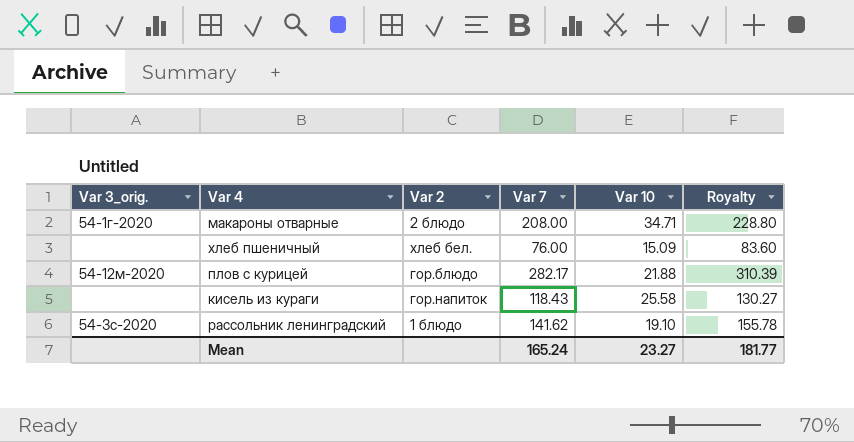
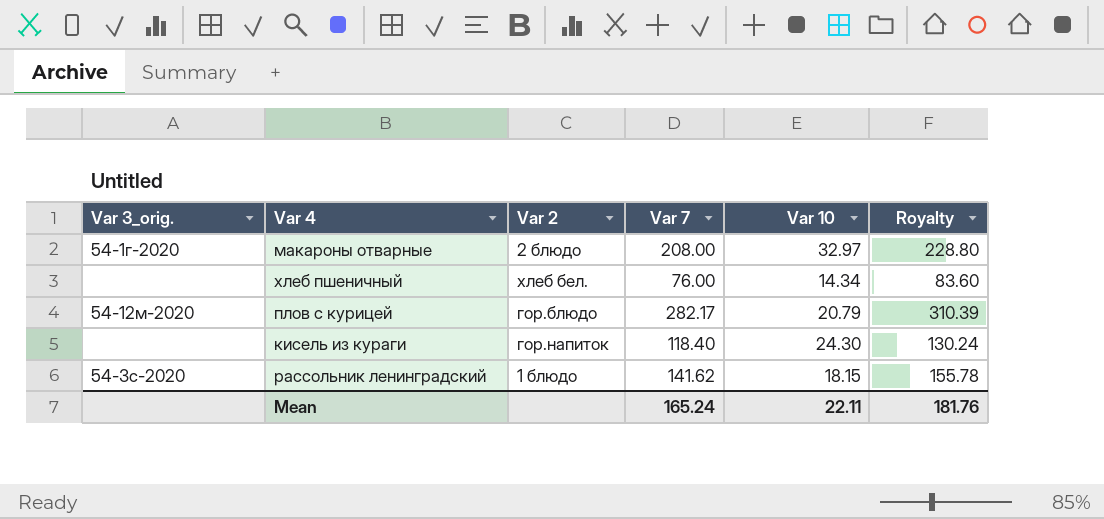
макароны отварные | Var 10: 34.71 -> 32.97
хлеб пшеничный | Var 10: 15.09 -> 14.34
плов с курицей | Var 10: 21.88 -> 20.79
кисель из кураги | Var 7: 118.43 -> 118.40
кисель из кураги | Var 10: 25.58 -> 24.30
кисель из кураги | Royalty: 130.27 -> 130.24
рассольник ленинградский | Var 10: 19.10 -> 18.15
Mean | Var 10: 23.27 -> 22.11
Mean | Royalty: 181.77 -> 181.76

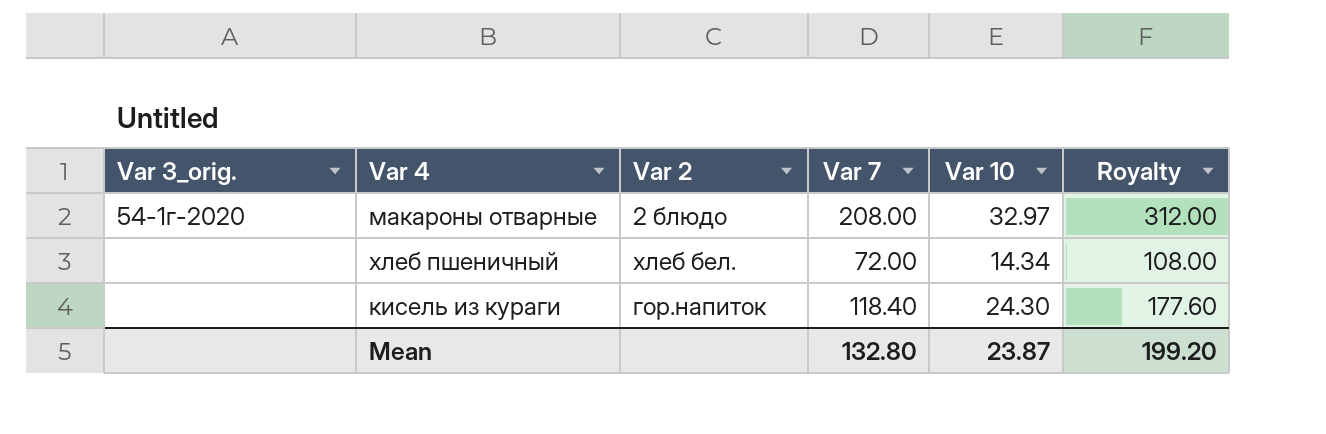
column Royalty | formula: [Var 7] * 1.1 -> [Var 7] * 1.5
row плов с курицей: 54-12м-2020 | гор.блюдо | 282.17 | 20.79 | 310.39 -> none
row рассольник ленинградский: 54-3с-2020 | 1 блюдо | 141.62 | 18.15 | 155.78 -> none
хлеб пшеничный | Var 7: 76.00 -> 72.00
Mean | Var 7: 165.24 -> 132.80
Mean | Var 10: 22.11 -> 23.87
Mean | Royalty: 181.76 -> 199.20

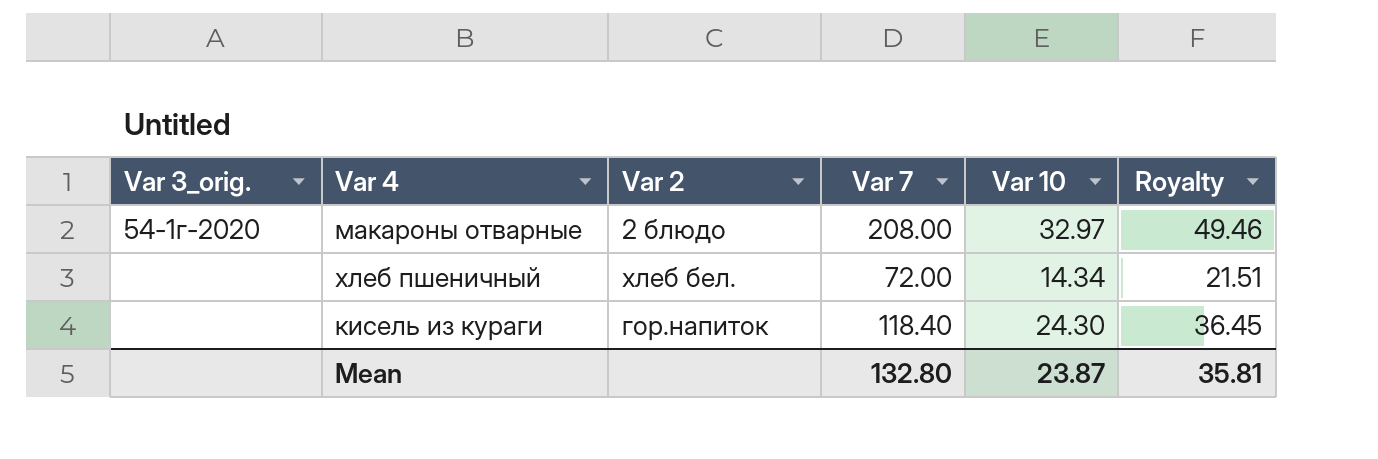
column Royalty | formula: [Var 7] * 1.5 -> [Var 10] * 1.5
Mean | Royalty: 199.20 -> 35.81

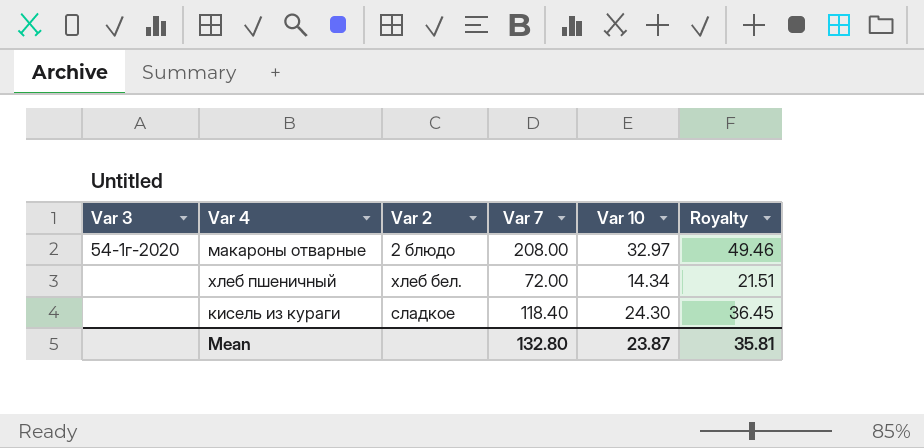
column name: Var 3_orig. -> Var 3
кисель из кураги | Var 2: гор.напиток -> сладкое

